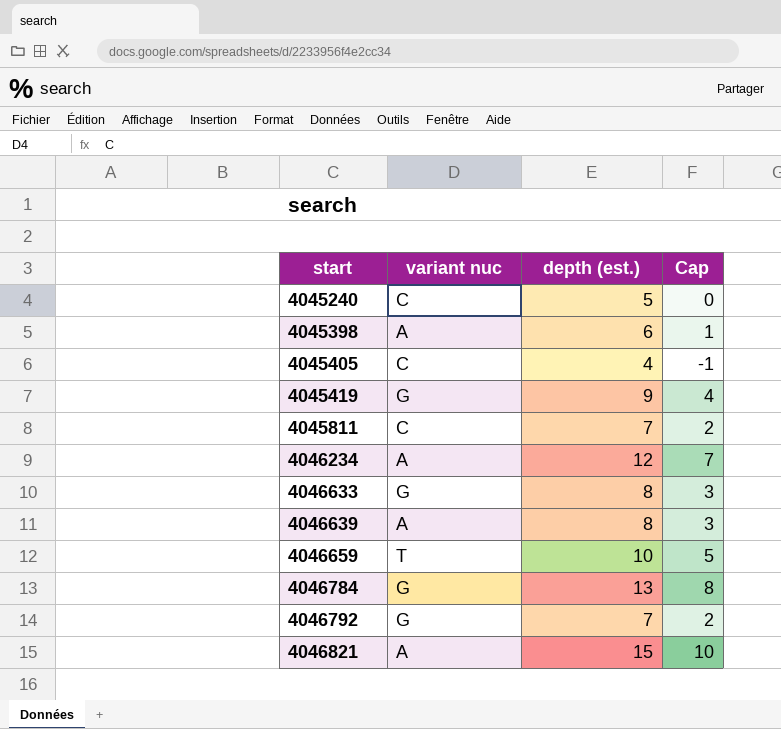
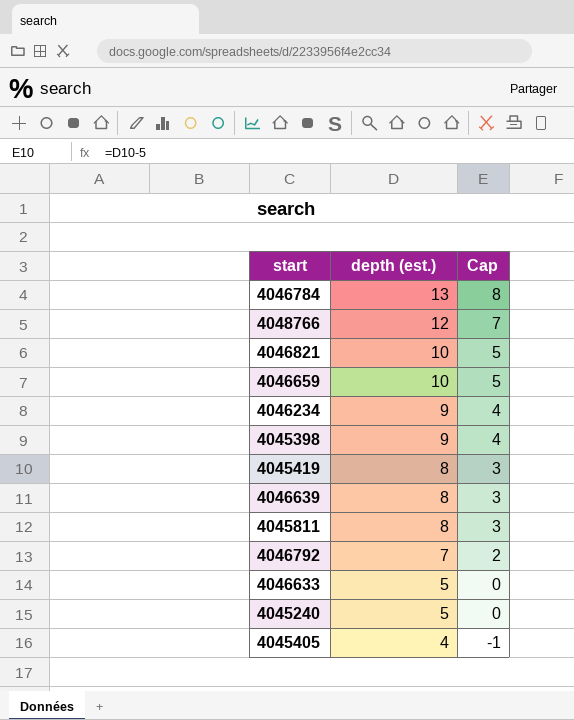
row order: start ascending -> depth (est.) descending
column variant nuc | position: 2 -> none
row 4048766: none -> 12 | 7
4046821 | depth (est.): 15 -> 10
4046821 | Cap: 10 -> 5
4046234 | depth (est.): 12 -> 9
4046234 | Cap: 7 -> 4
4045398 | depth (est.): 6 -> 9
4045398 | Cap: 1 -> 4
4045419 | depth (est.): 9 -> 8
4045419 | Cap: 4 -> 3
4045811 | depth (est.): 7 -> 8
4045811 | Cap: 2 -> 3
4046633 | depth (est.): 8 -> 5
4046633 | Cap: 3 -> 0

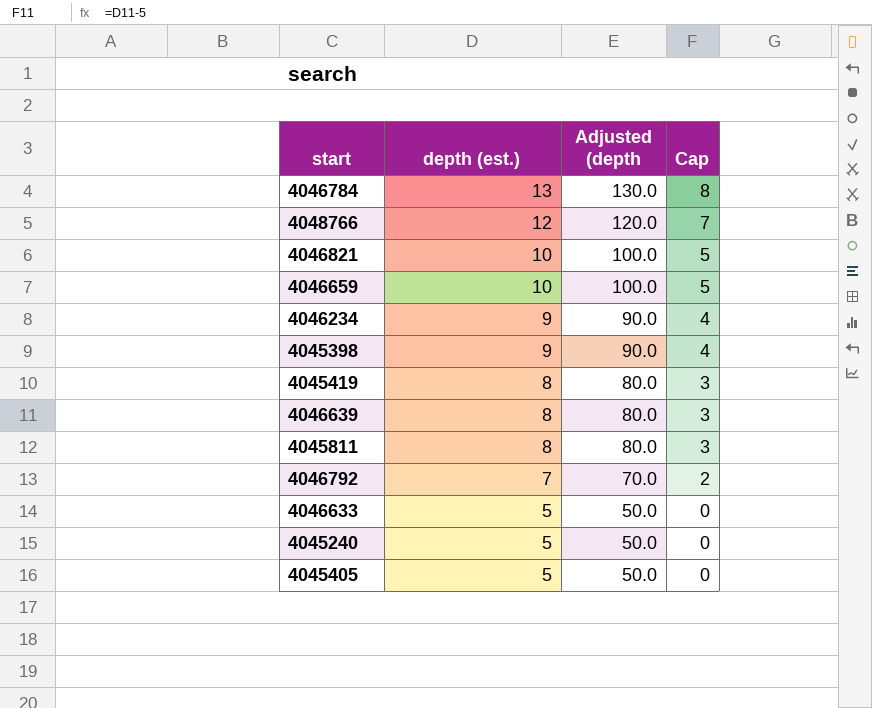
column Adjusted (depth | formula: none -> [depth (est.)] * 10
4045405 | depth (est.): 4 -> 5
4045405 | Cap: -1 -> 0

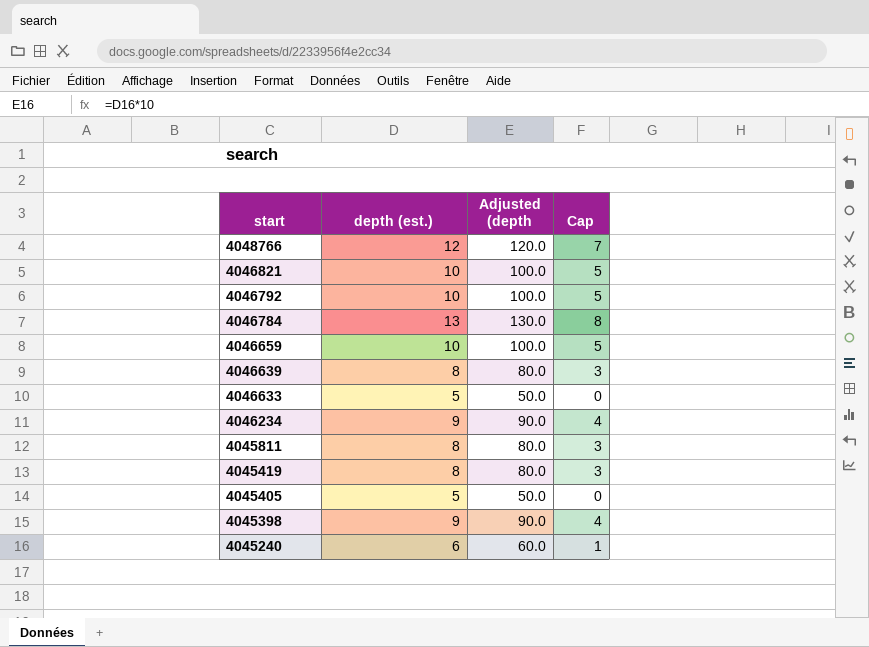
row order: depth (est.) descending -> start descending
4046792 | depth (est.): 7 -> 10
4046792 | Adjusted (depth: 70.0 -> 100.0
4046792 | Cap: 2 -> 5
4045240 | depth (est.): 5 -> 6
4045240 | Adjusted (depth: 50.0 -> 60.0
4045240 | Cap: 0 -> 1

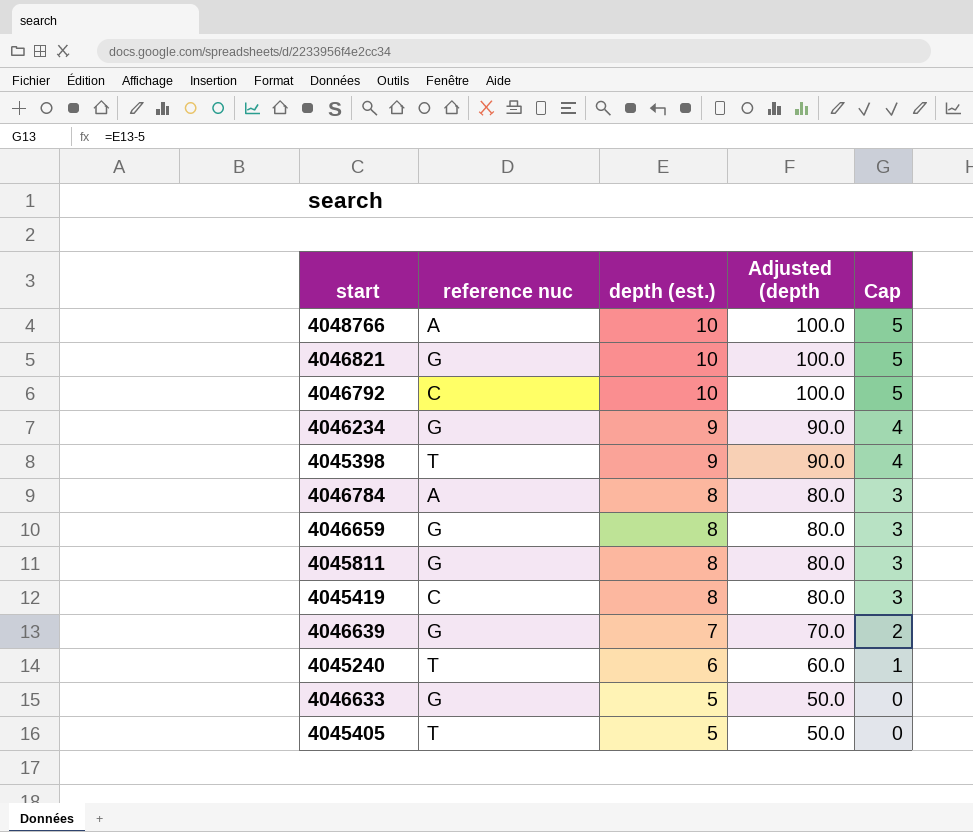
row order: start descending -> depth (est.) descending
column reference nuc | position: none -> 2
4048766 | depth (est.): 12 -> 10
4048766 | Adjusted (depth: 120.0 -> 100.0
4048766 | Cap: 7 -> 5
4046784 | depth (est.): 13 -> 8
4046784 | Adjusted (depth: 130.0 -> 80.0
4046784 | Cap: 8 -> 3
4046659 | depth (est.): 10 -> 8
4046659 | Adjusted (depth: 100.0 -> 80.0
4046659 | Cap: 5 -> 3
4046639 | depth (est.): 8 -> 7
4046639 | Adjusted (depth: 80.0 -> 70.0
4046639 | Cap: 3 -> 2

